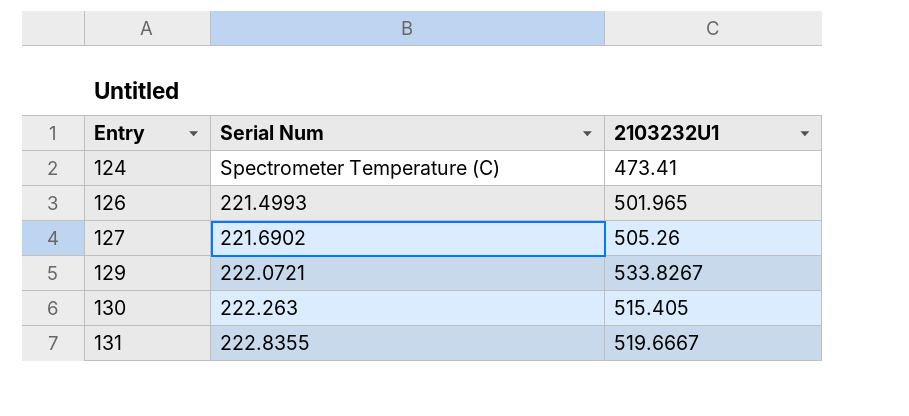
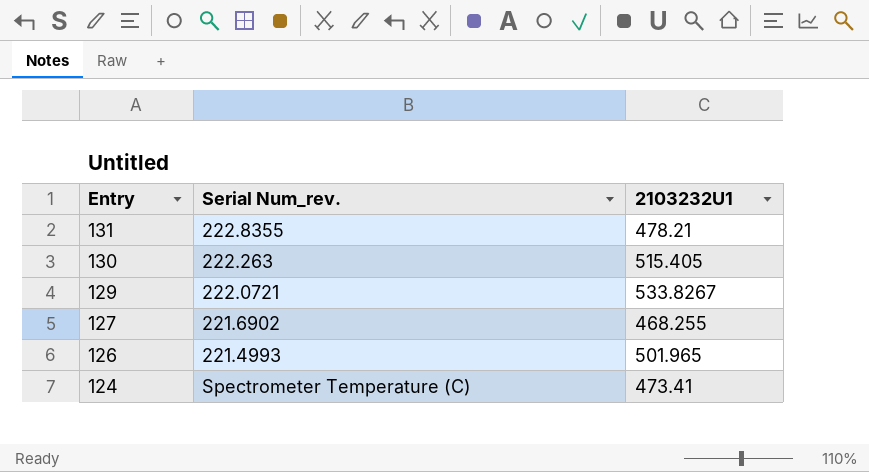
row order: Entry ascending -> Entry descending
column name: Serial Num -> Serial Num_rev.
131 | 2103232U1: 519.6667 -> 478.21
127 | 2103232U1: 505.26 -> 468.255

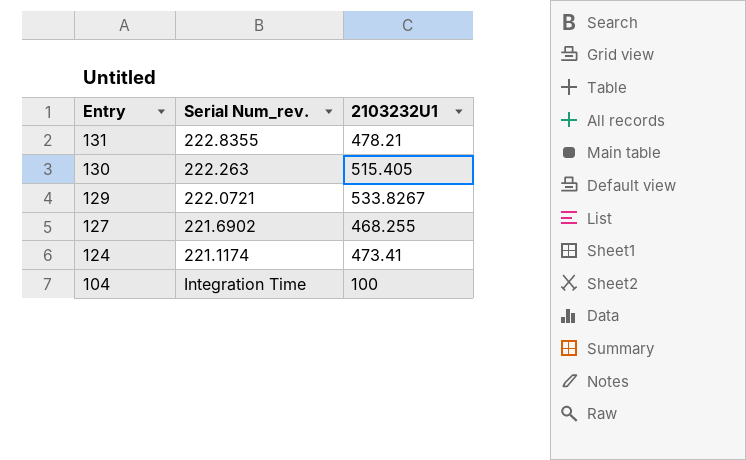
row 126: 221.4993 | 501.965 -> none
124 | Serial Num_rev.: Spectrometer Temperature (C) -> 221.1174
row 104: none -> Integration Time | 100

